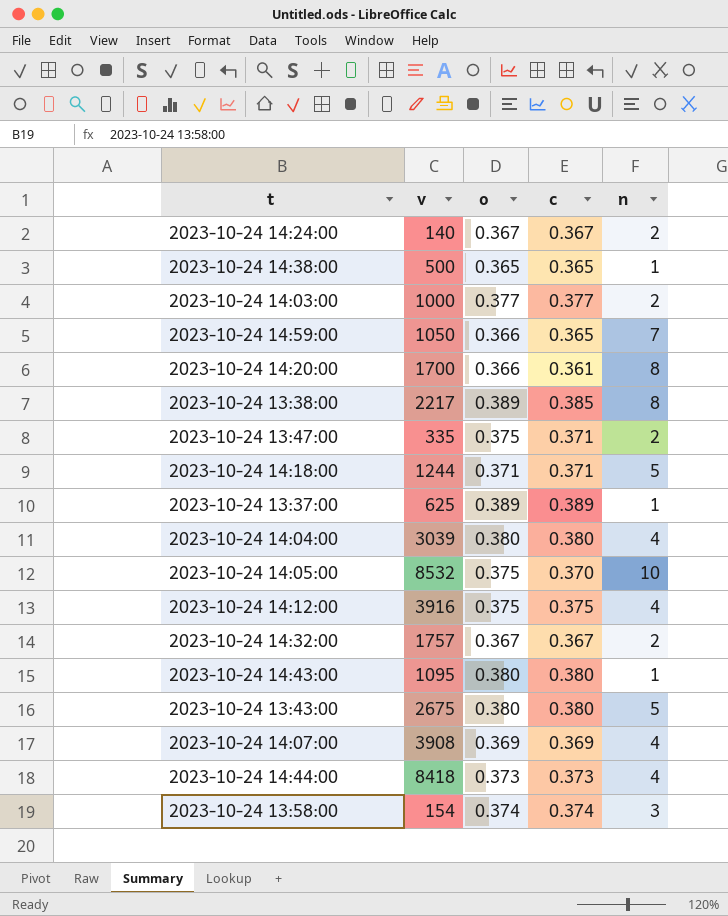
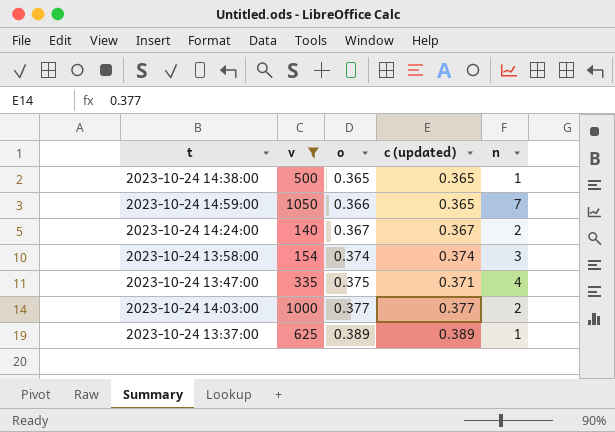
filter: none -> v <= 1050
row order: none -> o ascending
column name: c -> c (updated)
2023-10-24 13:47:00 | n: 2 -> 4

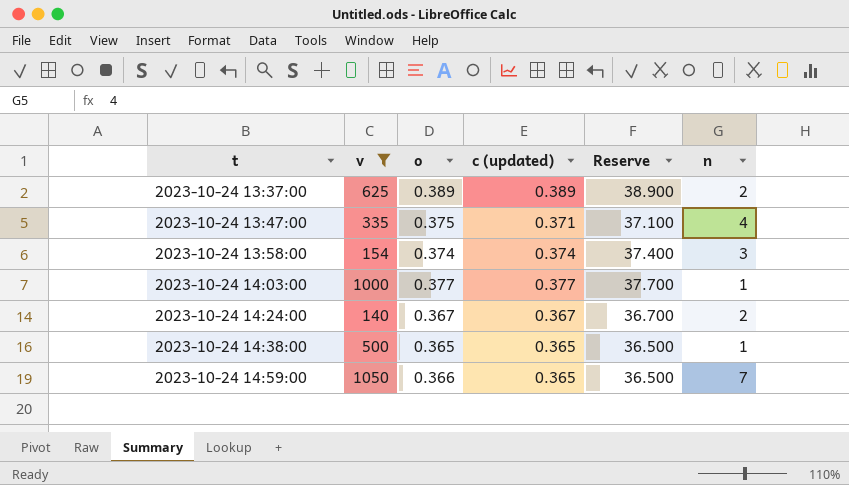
row order: o ascending -> t ascending
column Reserve | formula: none -> [c (updated)] * 100
2023-10-24 13:37:00 | n: 1 -> 2
2023-10-24 14:03:00 | n: 2 -> 1

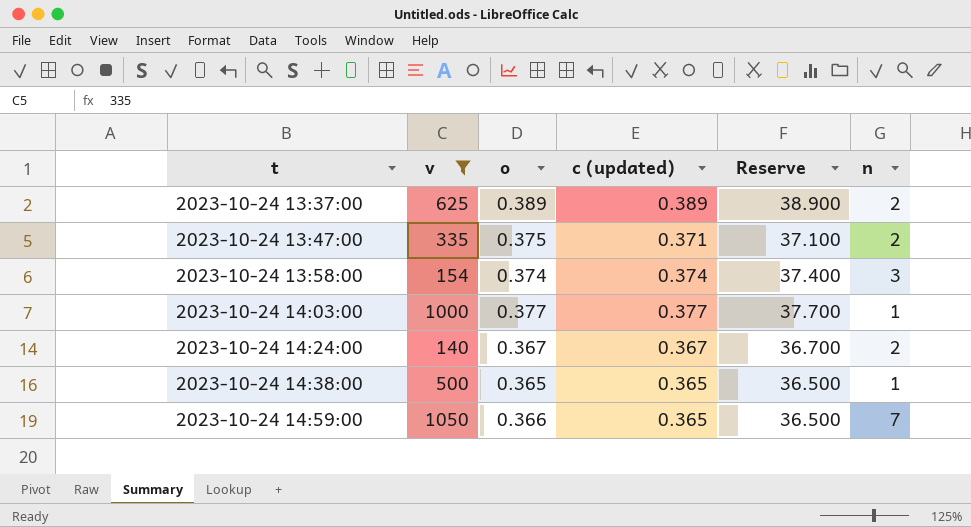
2023-10-24 13:47:00 | n: 4 -> 2

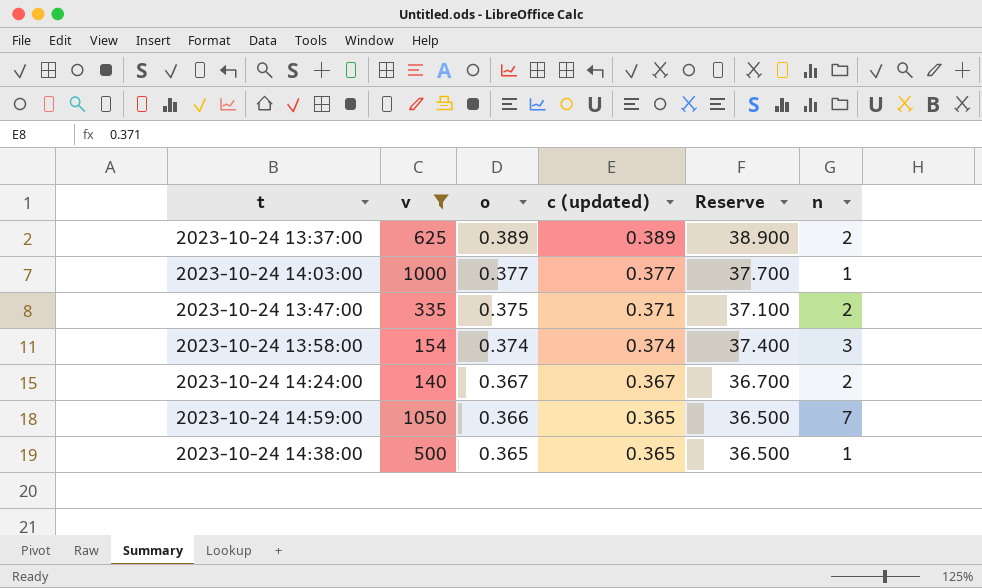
row order: t ascending -> o descending

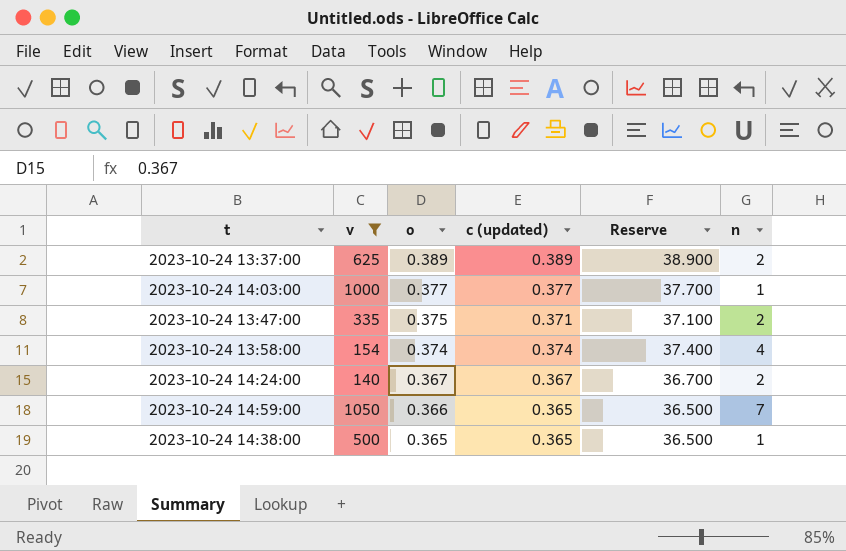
2023-10-24 13:58:00 | n: 3 -> 4

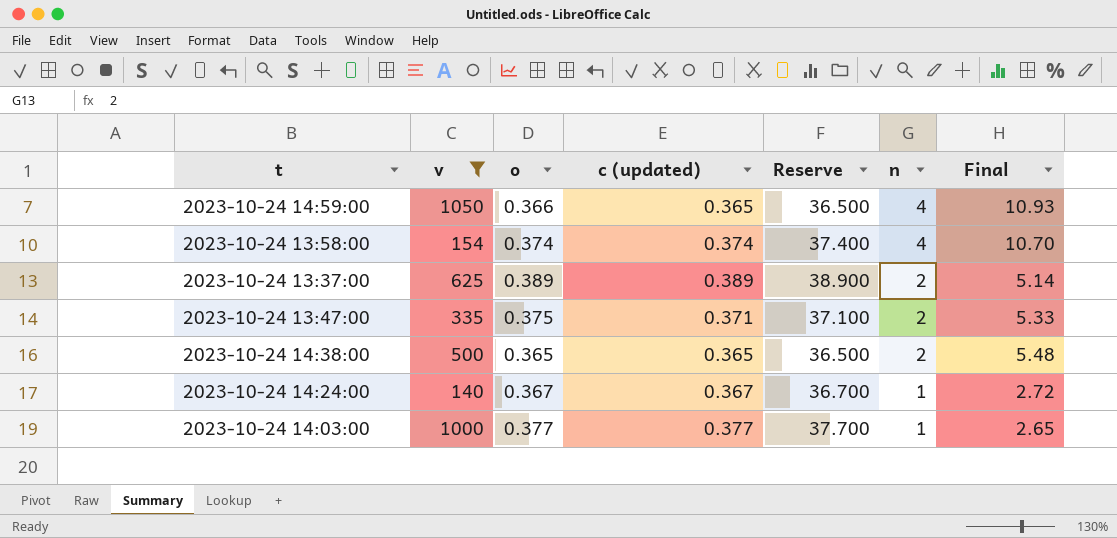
row order: o descending -> n descending
column Final | formula: none -> [n] / [o]
2023-10-24 14:59:00 | n: 7 -> 4
2023-10-24 14:38:00 | n: 1 -> 2
2023-10-24 14:24:00 | n: 2 -> 1

